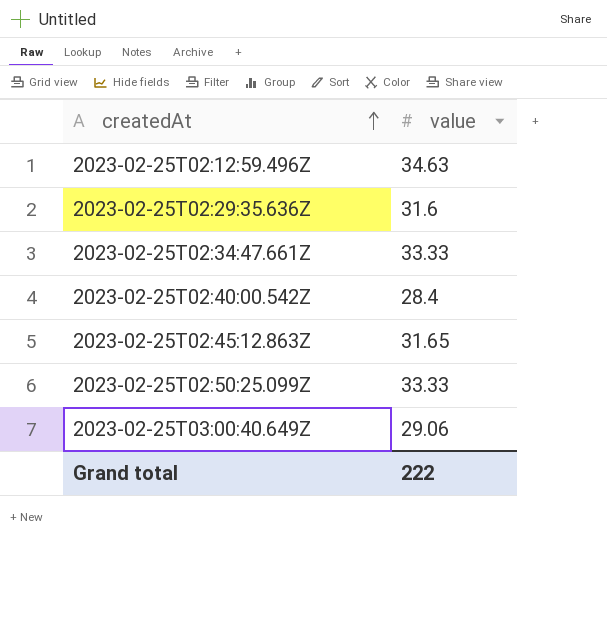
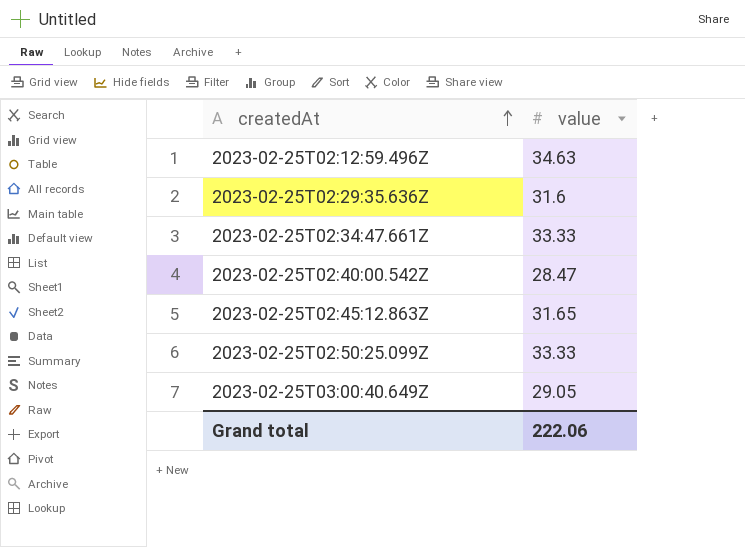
2023-02-25T02:40:00.542Z | value: 28.4 -> 28.47
2023-02-25T03:00:40.649Z | value: 29.06 -> 29.05
Grand total | value: 222 -> 222.06

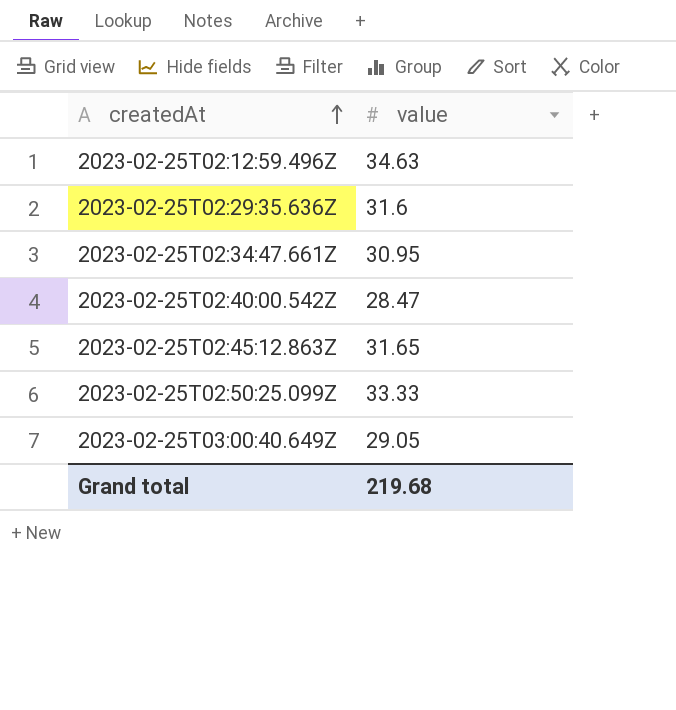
2023-02-25T02:34:47.661Z | value: 33.33 -> 30.95
Grand total | value: 222.06 -> 219.68

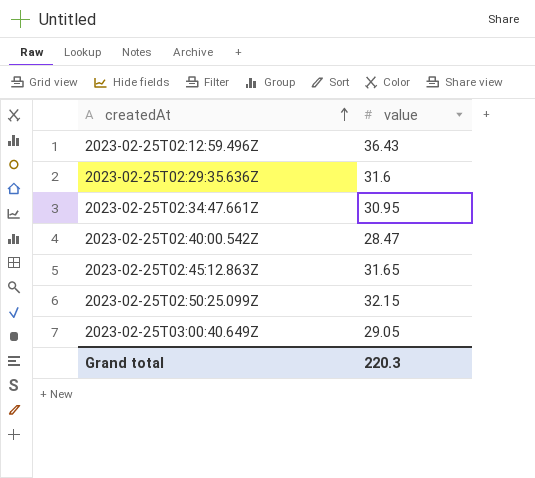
2023-02-25T02:12:59.496Z | value: 34.63 -> 36.43
2023-02-25T02:50:25.099Z | value: 33.33 -> 32.15
Grand total | value: 219.68 -> 220.3

